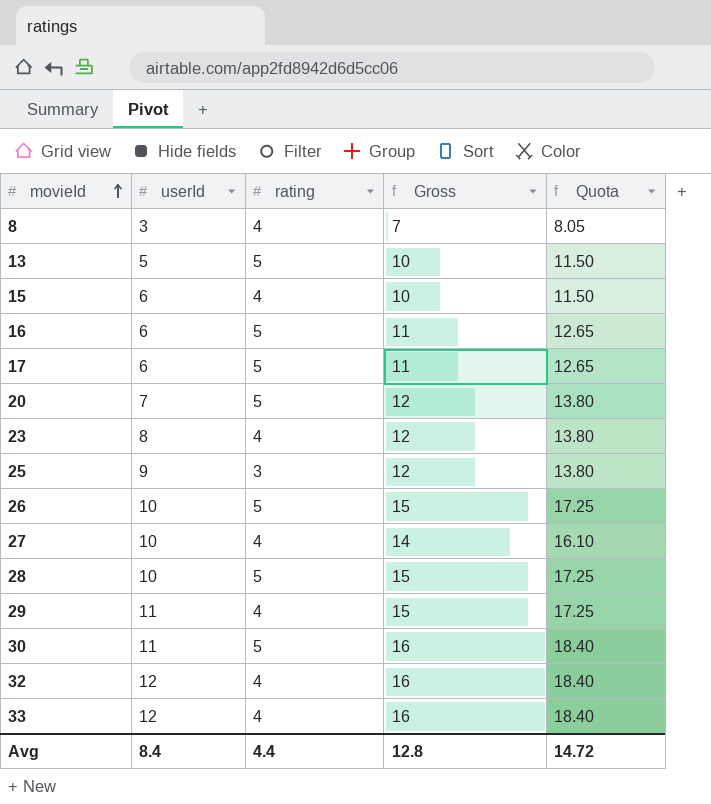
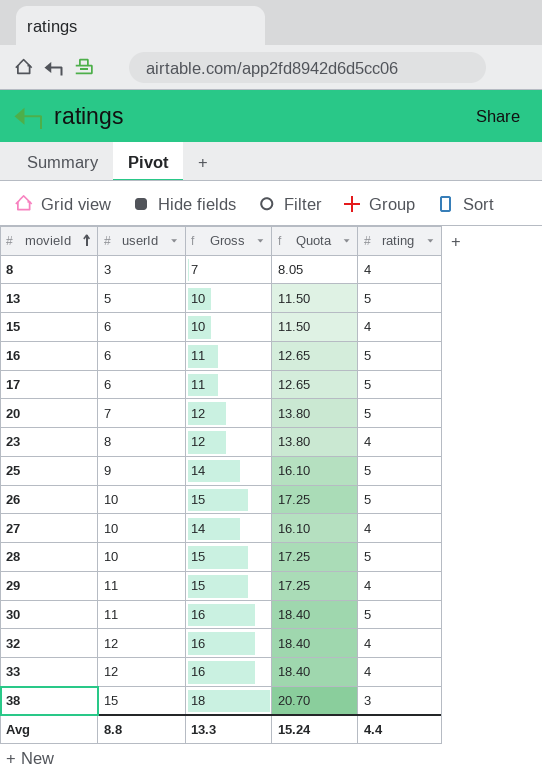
column rating | position: 3 -> 5
25 | Gross: 12 -> 14
25 | Quota: 13.80 -> 16.10
25 | rating: 3 -> 5
row 38: none -> 15 | 18 | 20.70 | 3
Avg | userId: 8.4 -> 8.8
Avg | Gross: 12.8 -> 13.3
Avg | Quota: 14.72 -> 15.24

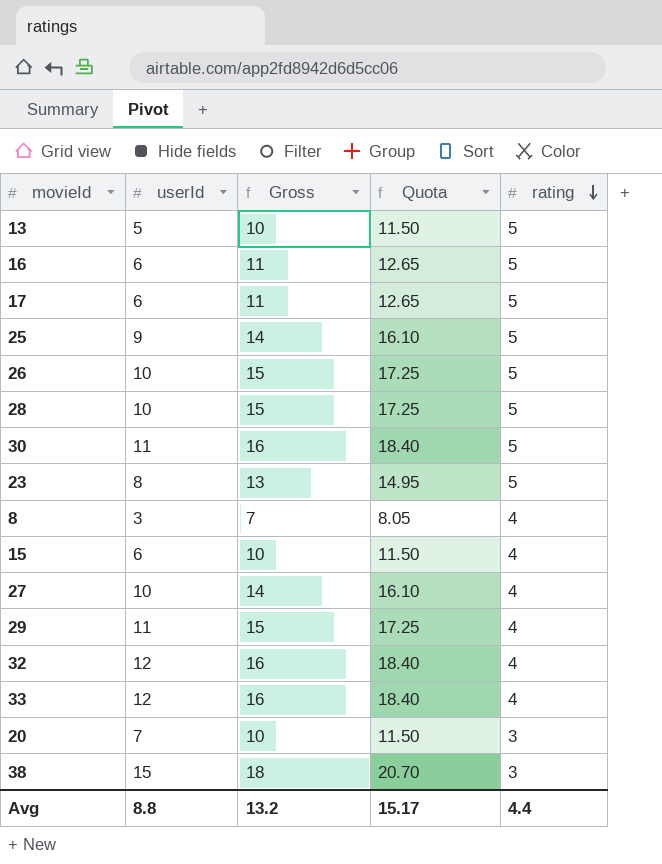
row order: movieId ascending -> rating descending
23 | Gross: 12 -> 13
23 | Quota: 13.80 -> 14.95
23 | rating: 4 -> 5
20 | Gross: 12 -> 10
20 | Quota: 13.80 -> 11.50
20 | rating: 5 -> 3
Avg | Gross: 13.3 -> 13.2
Avg | Quota: 15.24 -> 15.17

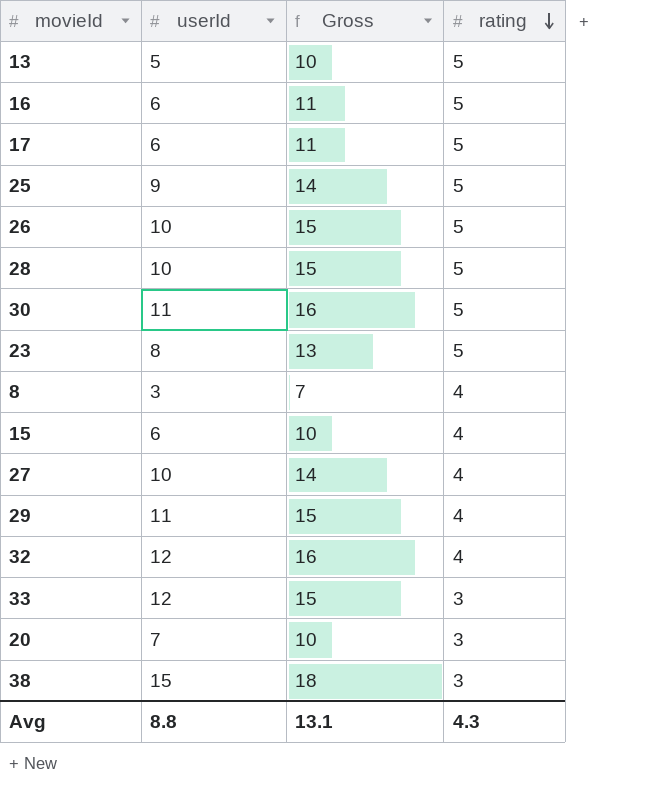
column Quota | formula: [Gross] * 1.15 -> none
33 | Gross: 16 -> 15
33 | rating: 4 -> 3
Avg | Gross: 13.2 -> 13.1
Avg | rating: 4.4 -> 4.3

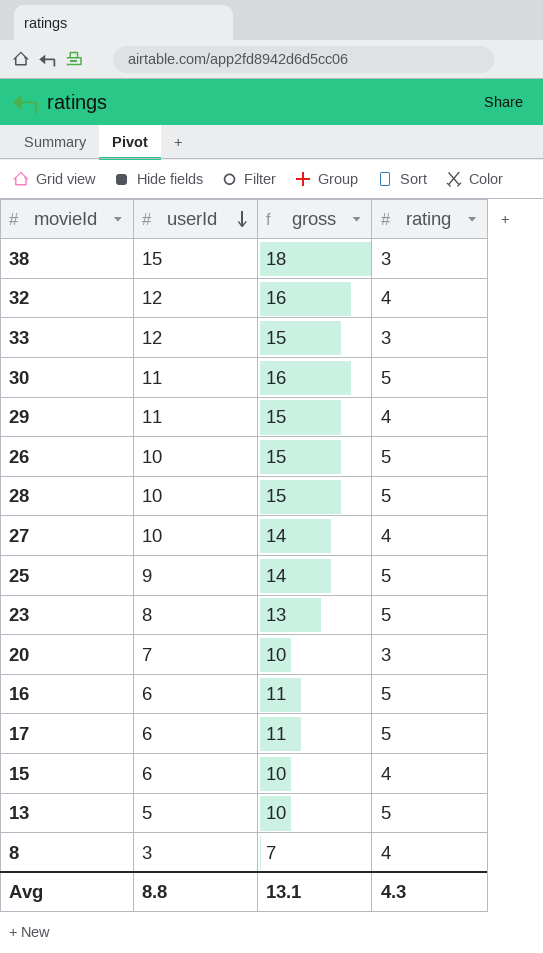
row order: rating descending -> userId descending
column name: Gross -> gross

